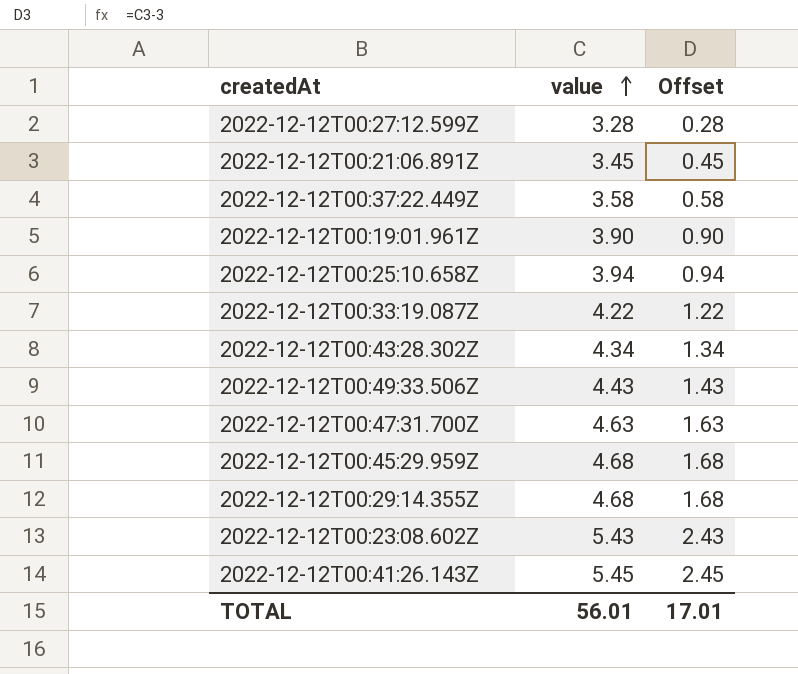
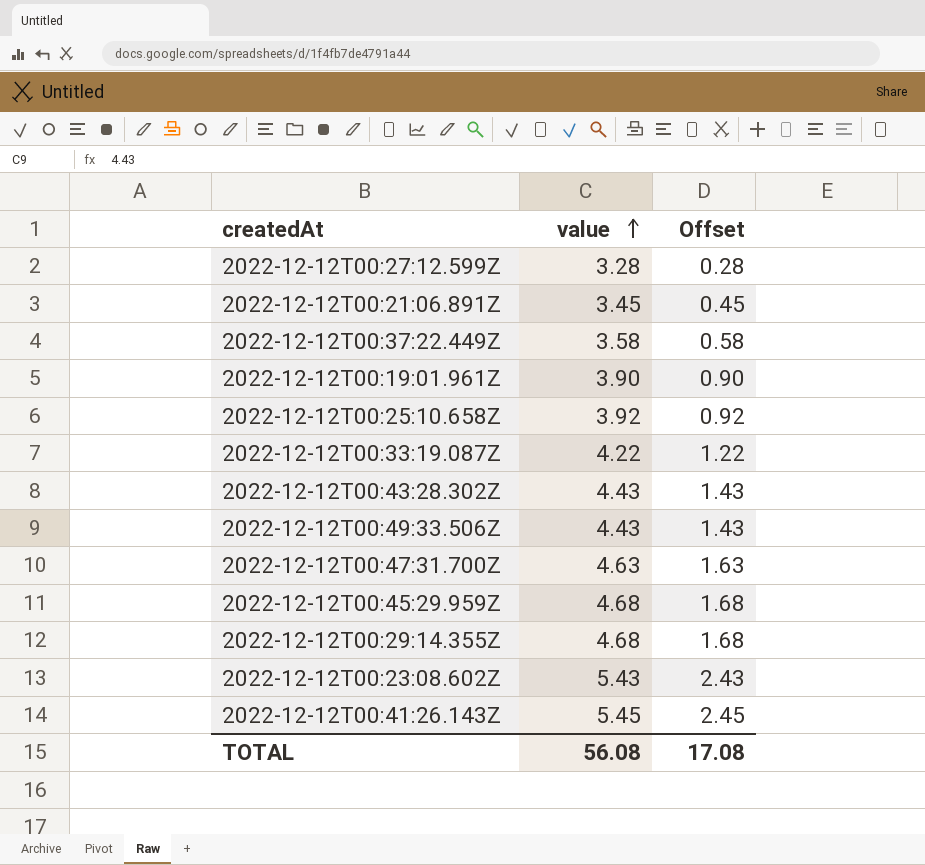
2022-12-12T00:25:10.658Z | value: 3.94 -> 3.92
2022-12-12T00:25:10.658Z | Offset: 0.94 -> 0.92
2022-12-12T00:43:28.302Z | value: 4.34 -> 4.43
2022-12-12T00:43:28.302Z | Offset: 1.34 -> 1.43
TOTAL | value: 56.01 -> 56.08
TOTAL | Offset: 17.01 -> 17.08

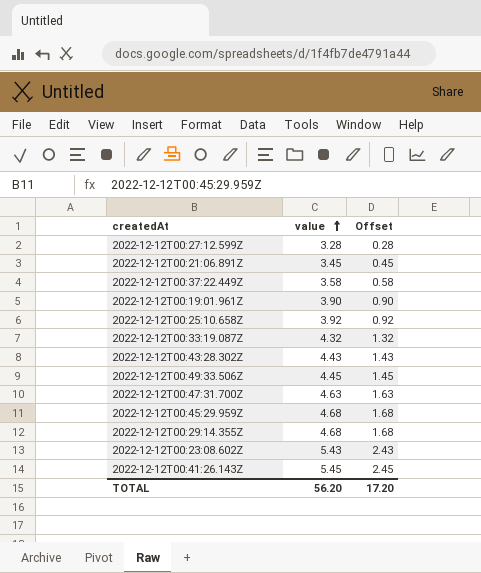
2022-12-12T00:33:19.087Z | value: 4.22 -> 4.32
2022-12-12T00:33:19.087Z | Offset: 1.22 -> 1.32
2022-12-12T00:49:33.506Z | value: 4.43 -> 4.45
2022-12-12T00:49:33.506Z | Offset: 1.43 -> 1.45
TOTAL | value: 56.08 -> 56.20
TOTAL | Offset: 17.08 -> 17.20

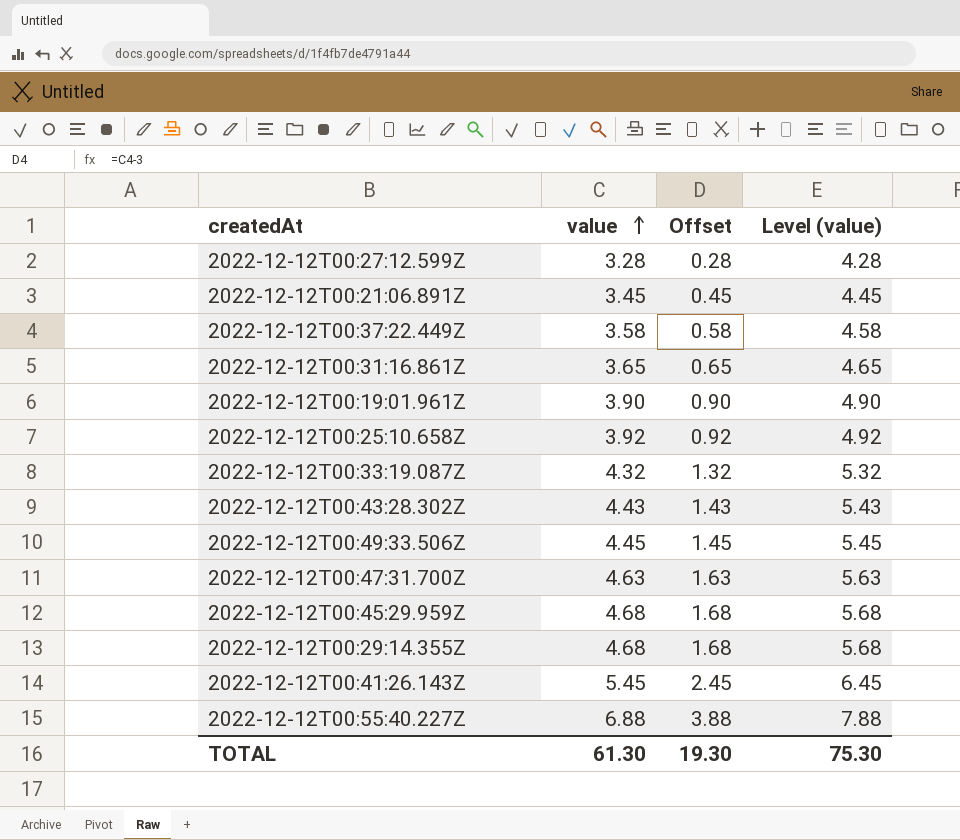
column Level (value) | formula: none -> [value] + 1
row 2022-12-12T00:23:08.602Z: 5.43 | 2.43 -> none
row 2022-12-12T00:31:16.861Z: none -> 3.65 | 0.65 | 4.65
row 2022-12-12T00:55:40.227Z: none -> 6.88 | 3.88 | 7.88
TOTAL | value: 56.20 -> 61.30
TOTAL | Offset: 17.20 -> 19.30

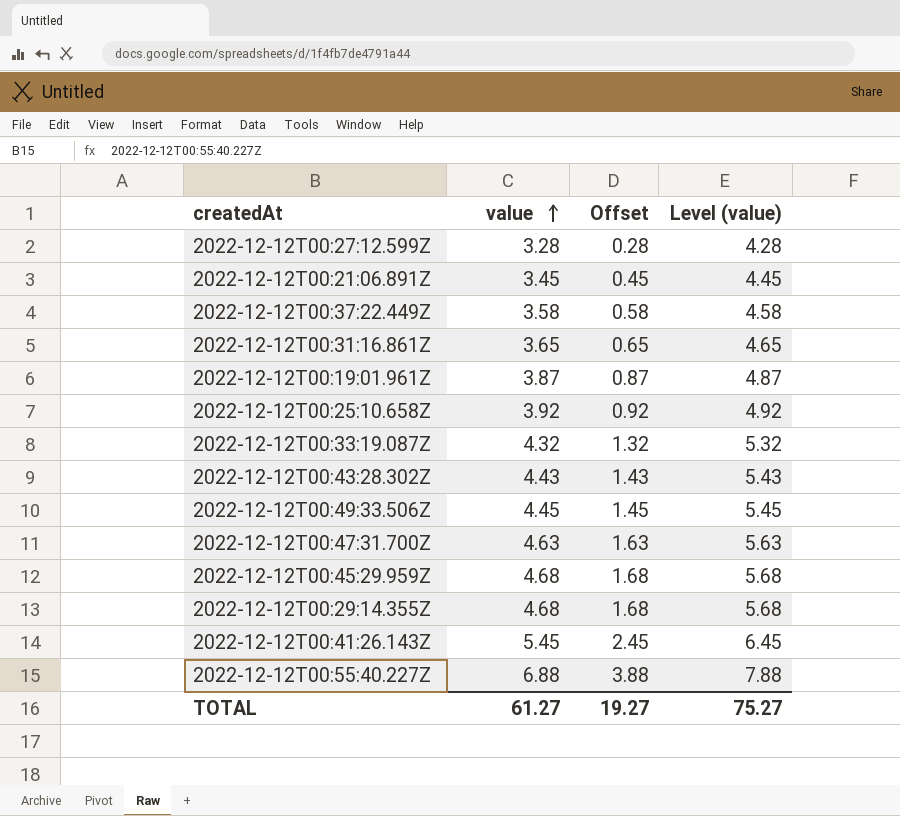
2022-12-12T00:19:01.961Z | value: 3.90 -> 3.87
2022-12-12T00:19:01.961Z | Offset: 0.90 -> 0.87
2022-12-12T00:19:01.961Z | Level (value): 4.90 -> 4.87
TOTAL | value: 61.30 -> 61.27
TOTAL | Offset: 19.30 -> 19.27
TOTAL | Level (value): 75.30 -> 75.27

